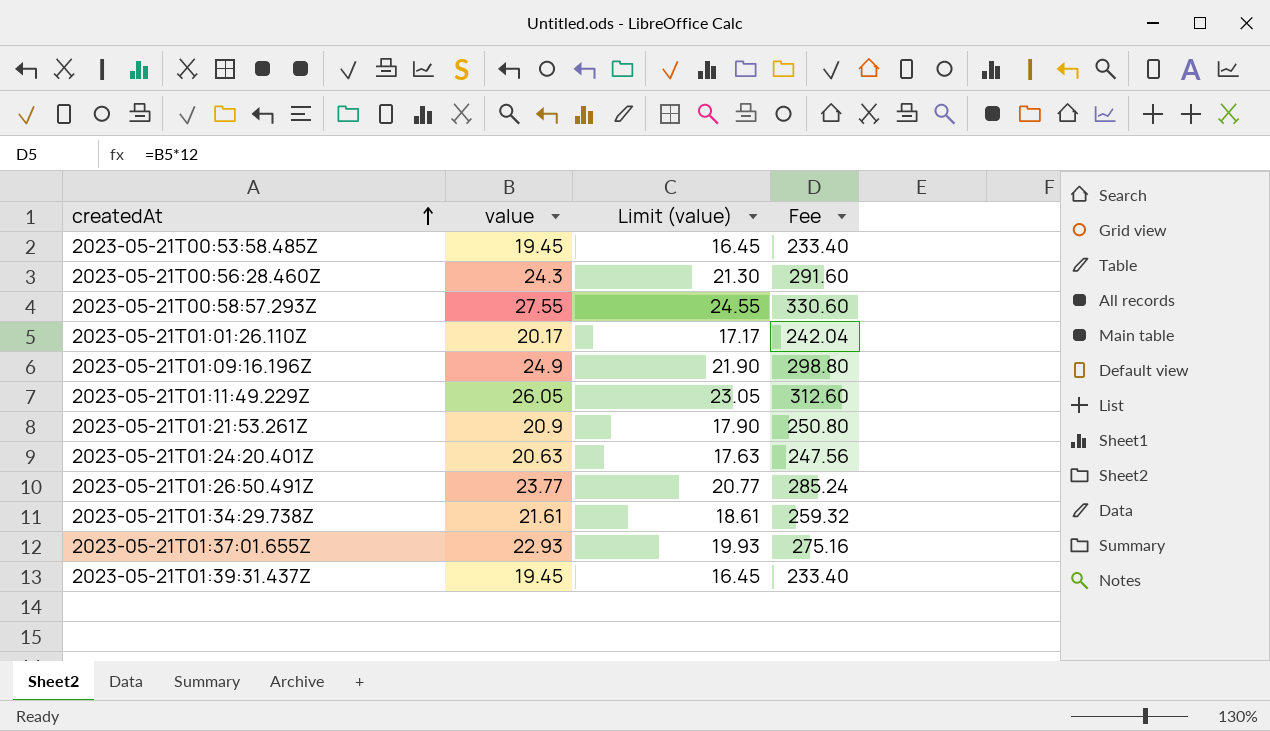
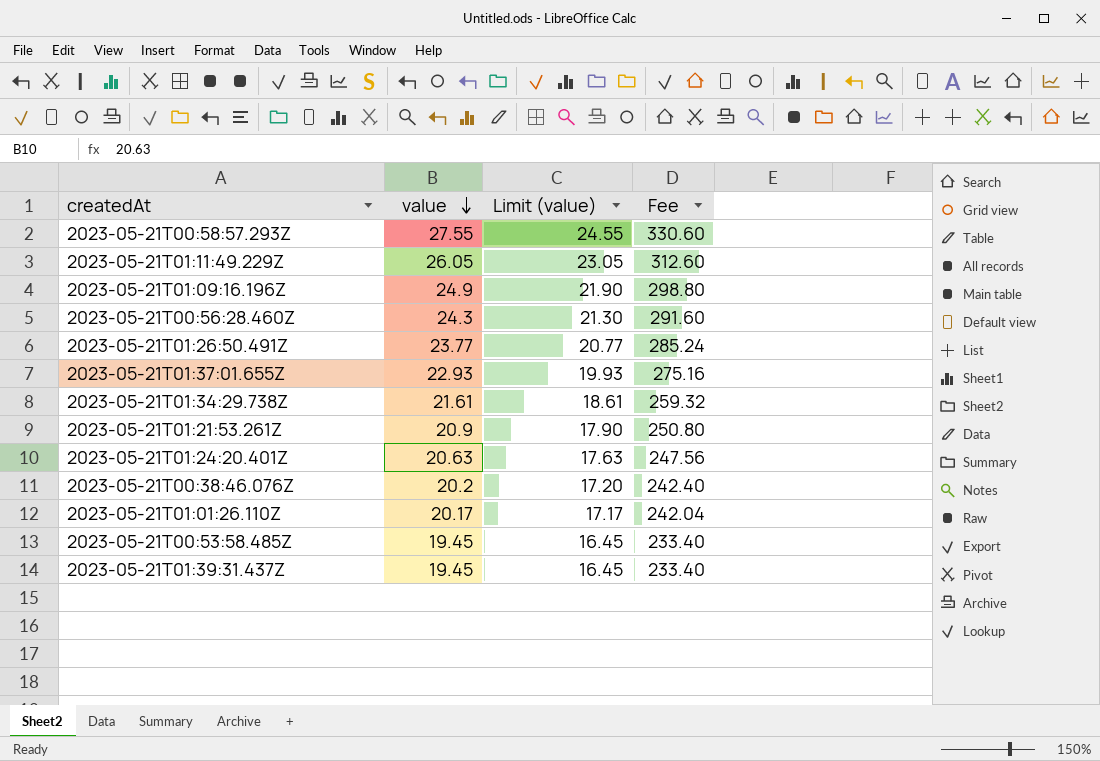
row order: createdAt ascending -> value descending
row 2023-05-21T00:38:46.076Z: none -> 20.2 | 17.20 | 242.40

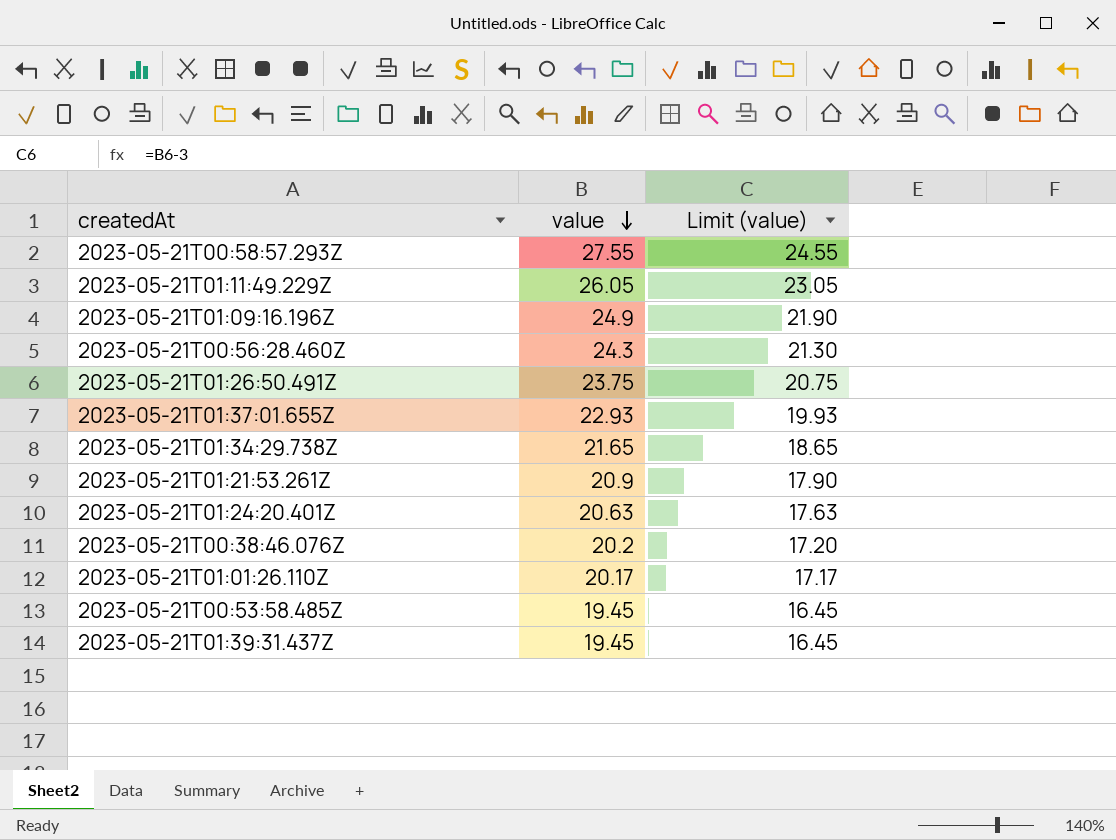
column Fee | formula: [value] * 12 -> none
2023-05-21T01:26:50.491Z | value: 23.77 -> 23.75
2023-05-21T01:26:50.491Z | Limit (value): 20.77 -> 20.75
2023-05-21T01:34:29.738Z | value: 21.61 -> 21.65
2023-05-21T01:34:29.738Z | Limit (value): 18.61 -> 18.65

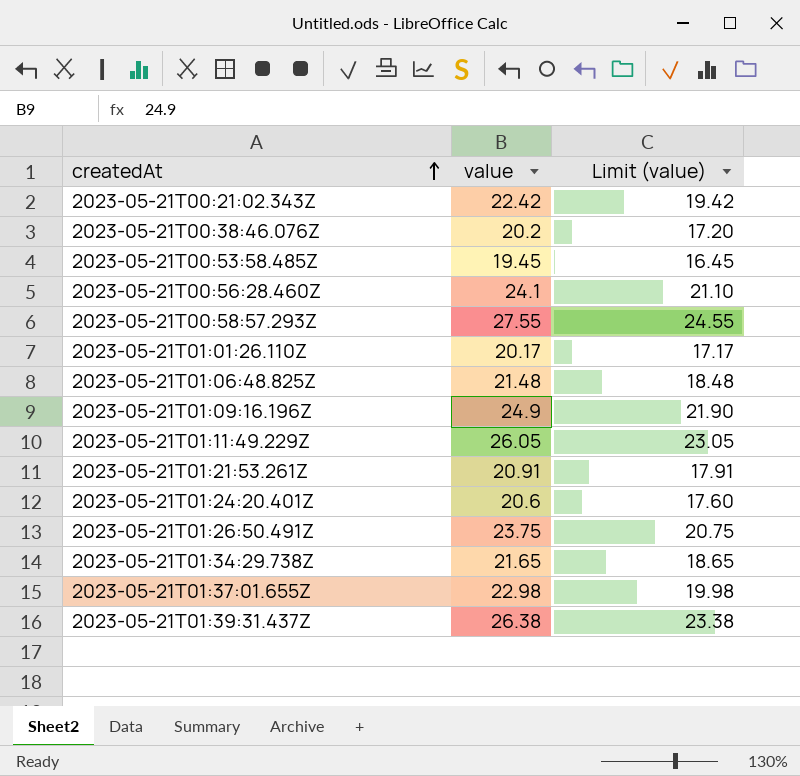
row order: value descending -> createdAt ascending
row 2023-05-21T00:21:02.343Z: none -> 22.42 | 19.42
2023-05-21T00:56:28.460Z | value: 24.3 -> 24.1
2023-05-21T00:56:28.460Z | Limit (value): 21.30 -> 21.10
row 2023-05-21T01:06:48.825Z: none -> 21.48 | 18.48
2023-05-21T01:21:53.261Z | value: 20.9 -> 20.91
2023-05-21T01:21:53.261Z | Limit (value): 17.90 -> 17.91
2023-05-21T01:24:20.401Z | value: 20.63 -> 20.6
2023-05-21T01:24:20.401Z | Limit (value): 17.63 -> 17.60
2023-05-21T01:37:01.655Z | value: 22.93 -> 22.98
2023-05-21T01:37:01.655Z | Limit (value): 19.93 -> 19.98
2023-05-21T01:39:31.437Z | value: 19.45 -> 26.38
2023-05-21T01:39:31.437Z | Limit (value): 16.45 -> 23.38

